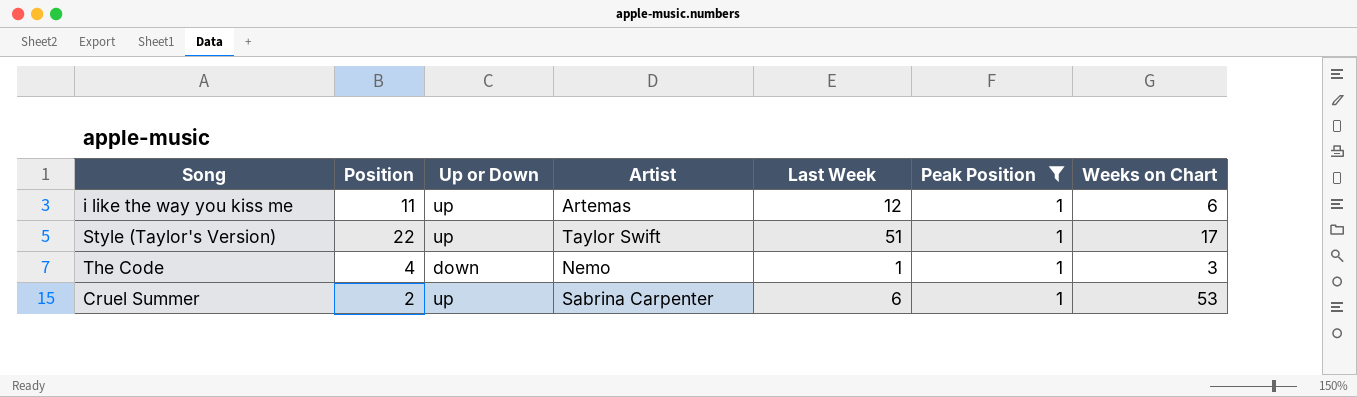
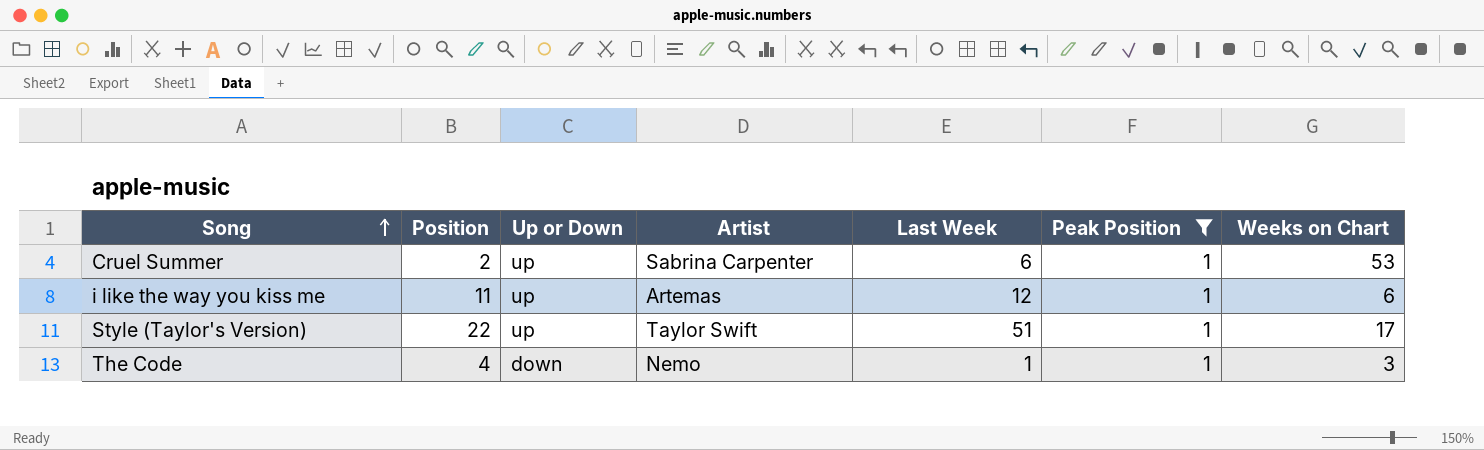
row order: none -> Song ascending

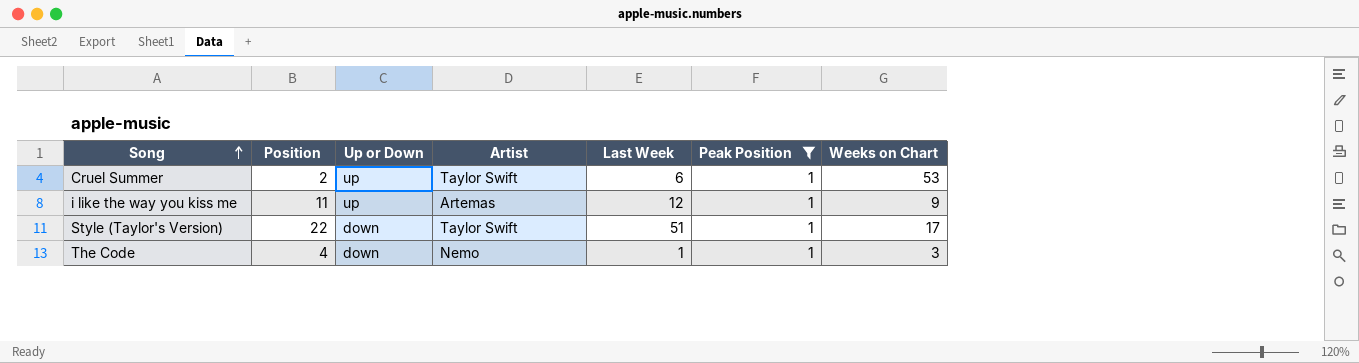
Cruel Summer | Artist: Sabrina Carpenter -> Taylor Swift
i like the way you kiss me | Weeks on Chart: 6 -> 9
Style (Taylor's Version) | Up or Down: up -> down

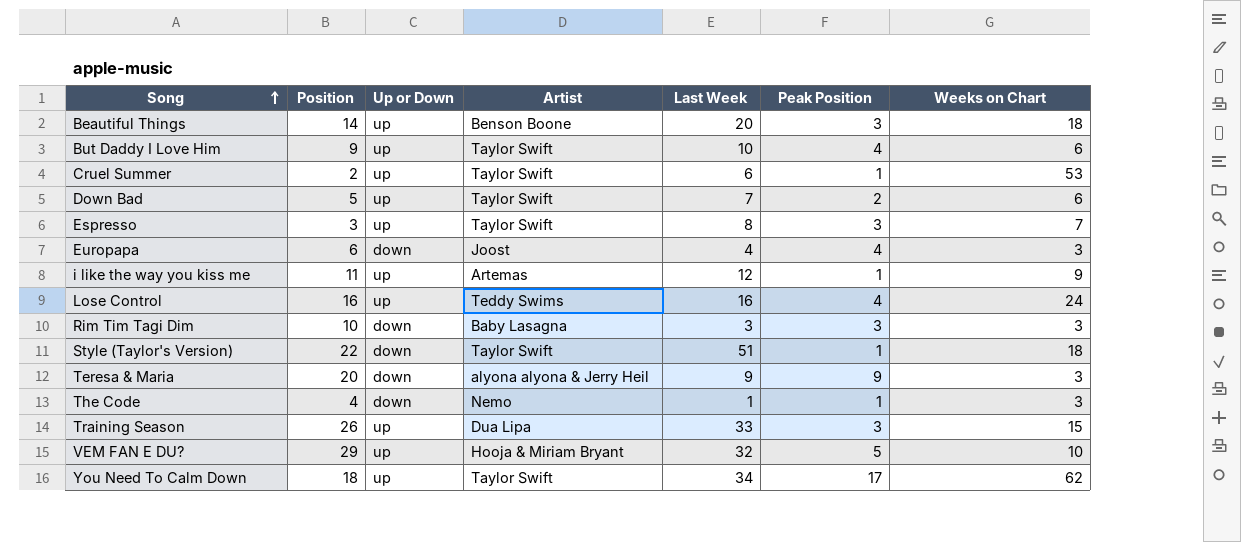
filter: Peak Position = 1 -> none
Style (Taylor's Version) | Weeks on Chart: 17 -> 18

